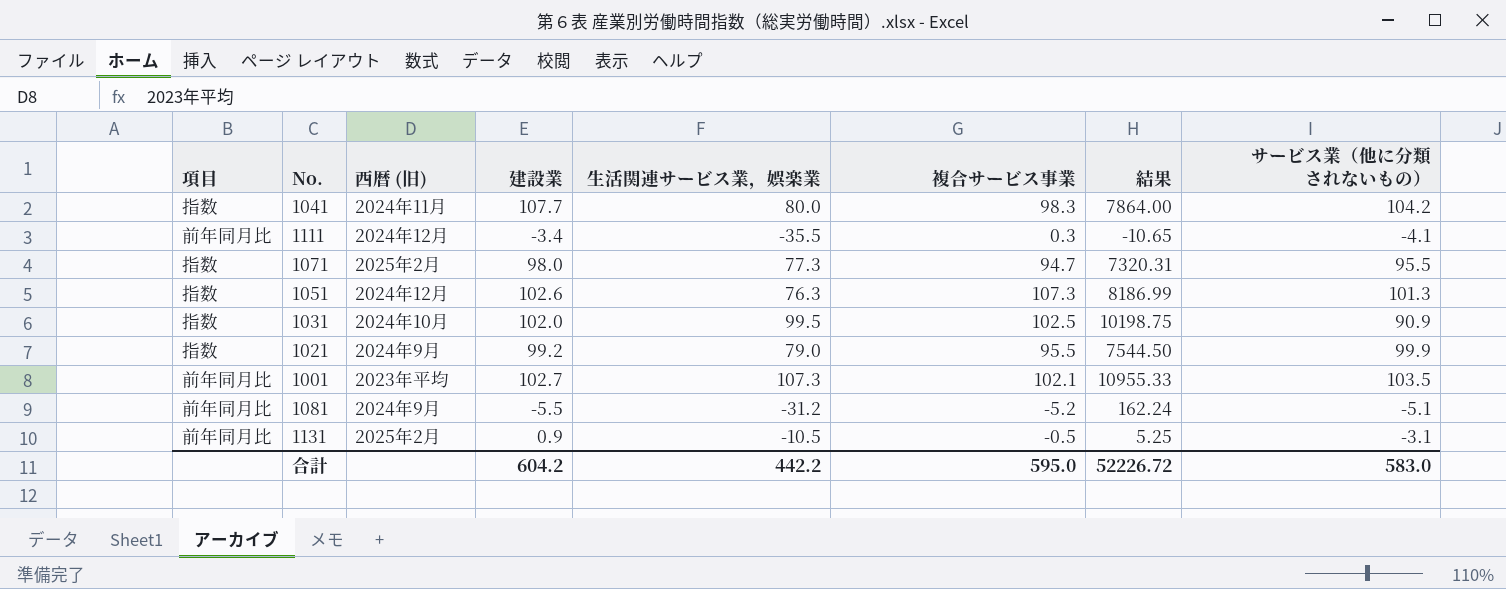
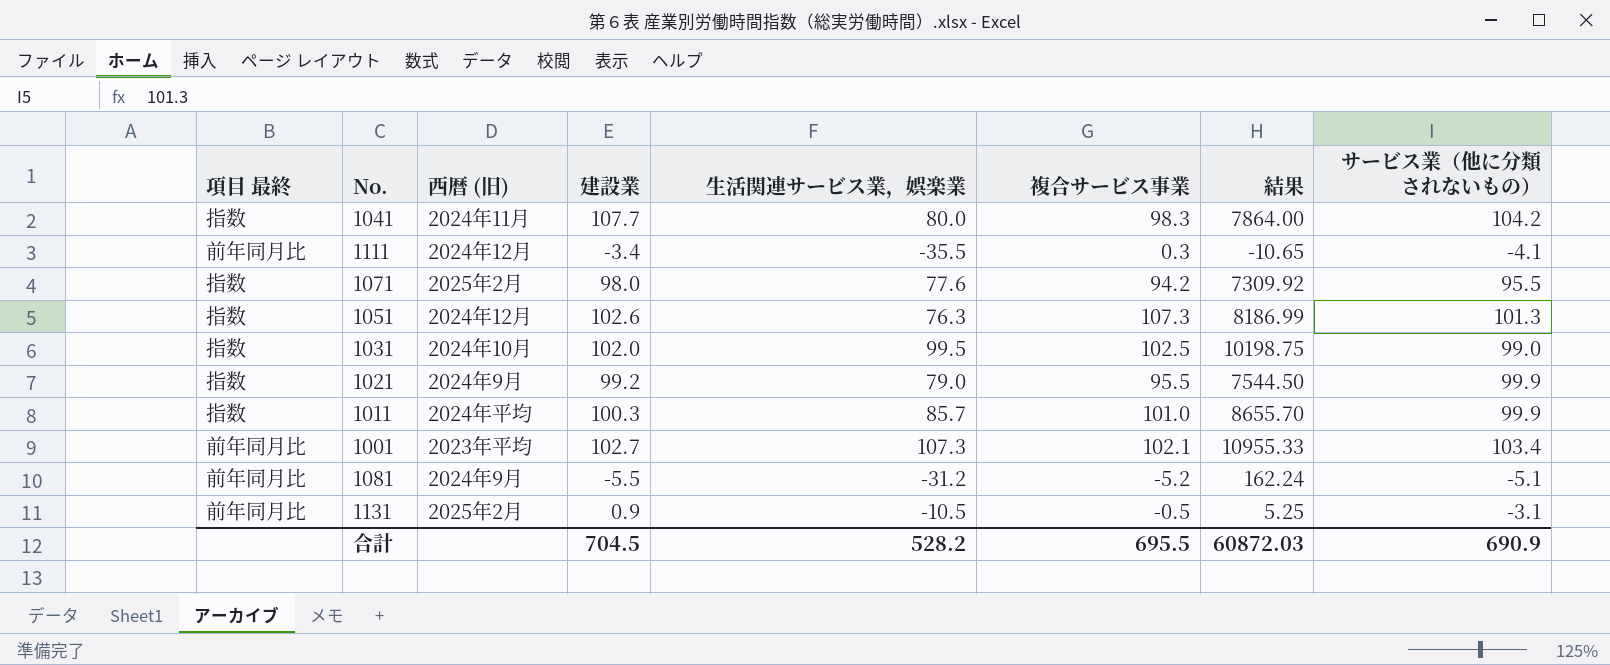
column name: 項目 -> 項目 最終
1071 | 生活関連サービス業，娯楽業: 77.3 -> 77.6
1071 | 複合サービス事業: 94.7 -> 94.2
1071 | 結果: 7320.31 -> 7309.92
1031 | サービス業（他に分類されないもの）: 90.9 -> 99.0
row 1011: none -> 指数 | 2024年平均 | 100.3 | 85.7 | 101.0 | 8655.70 | 99.9
1001 | サービス業（他に分類されないもの）: 103.5 -> 103.4
合計 | 建設業: 604.2 -> 704.5
合計 | 生活関連サービス業，娯楽業: 442.2 -> 528.2
合計 | 複合サービス事業: 595.0 -> 695.5
合計 | 結果: 52226.72 -> 60872.03
合計 | サービス業（他に分類されないもの）: 583.0 -> 690.9

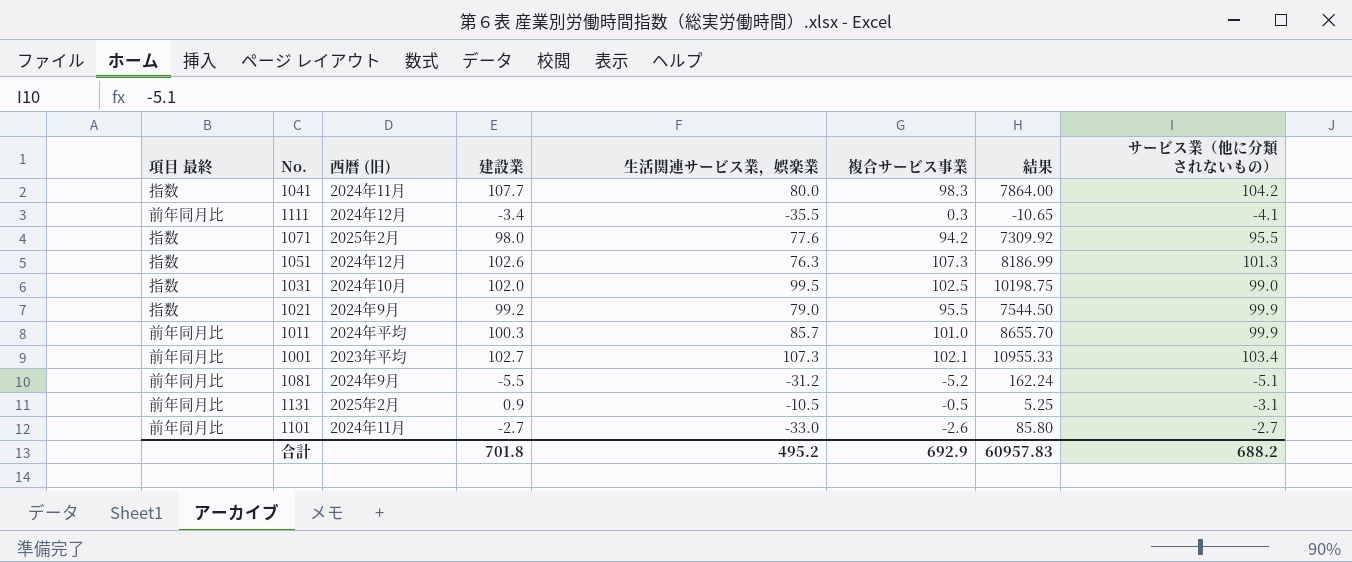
1011 | 項目 最終: 指数 -> 前年同月比
row 1101: none -> 前年同月比 | 2024年11月 | -2.7 | -33.0 | -2.6 | 85.80 | -2.7
合計 | 建設業: 704.5 -> 701.8
合計 | 生活関連サービス業，娯楽業: 528.2 -> 495.2
合計 | 複合サービス事業: 695.5 -> 692.9
合計 | 結果: 60872.03 -> 60957.83
合計 | サービス業（他に分類されないもの）: 690.9 -> 688.2

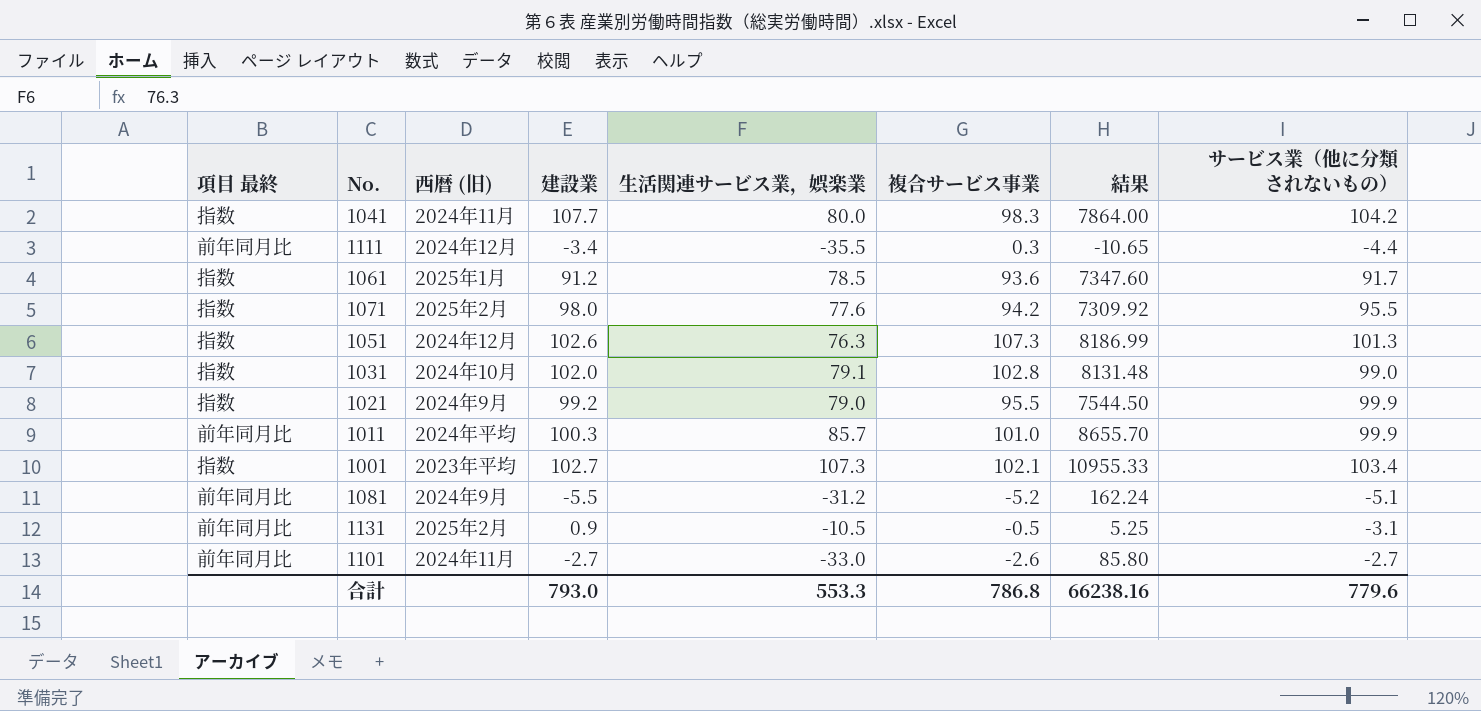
1111 | サービス業（他に分類されないもの）: -4.1 -> -4.4
row 1061: none -> 指数 | 2025年1月 | 91.2 | 78.5 | 93.6 | 7347.60 | 91.7
1031 | 生活関連サービス業，娯楽業: 99.5 -> 79.1
1031 | 複合サービス事業: 102.5 -> 102.8
1031 | 結果: 10198.75 -> 8131.48
1001 | 項目 最終: 前年同月比 -> 指数
合計 | 建設業: 701.8 -> 793.0
合計 | 生活関連サービス業，娯楽業: 495.2 -> 553.3
合計 | 複合サービス事業: 692.9 -> 786.8
合計 | 結果: 60957.83 -> 66238.16
合計 | サービス業（他に分類されないもの）: 688.2 -> 779.6

